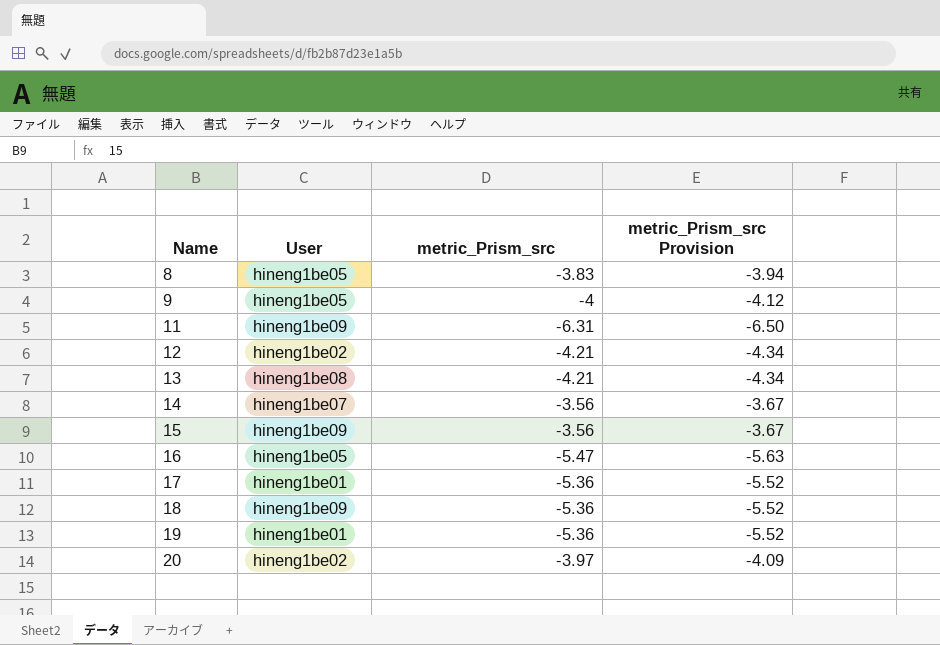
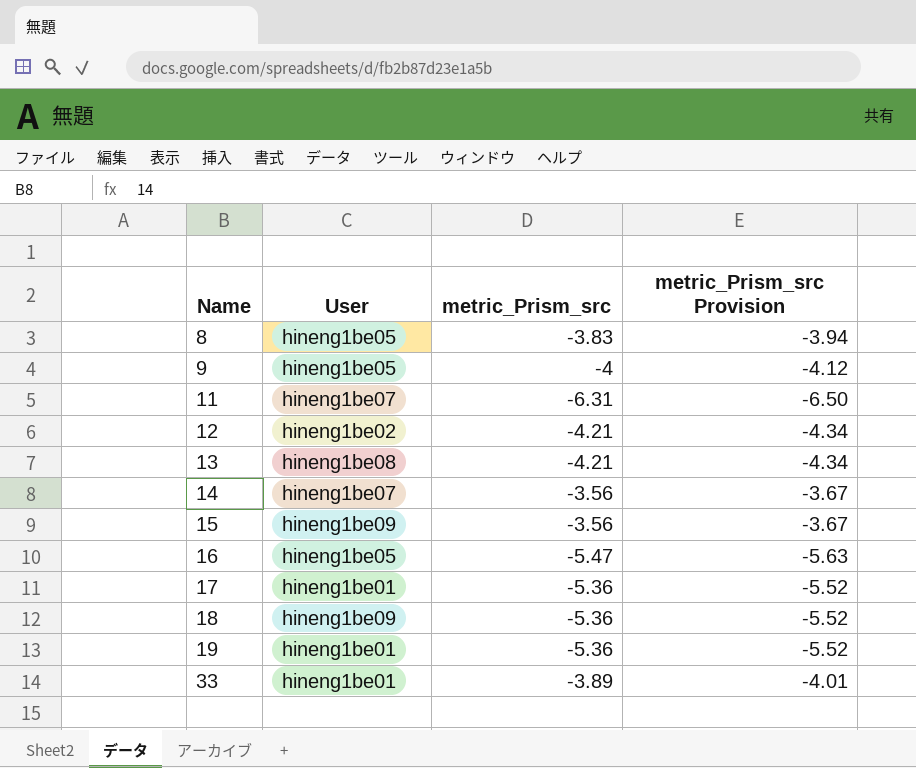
row 20: hineng1be02 | -3.97 | -4.09 -> none
11 | User: hineng1be09 -> hineng1be07
row 33: none -> hineng1be01 | -3.89 | -4.01

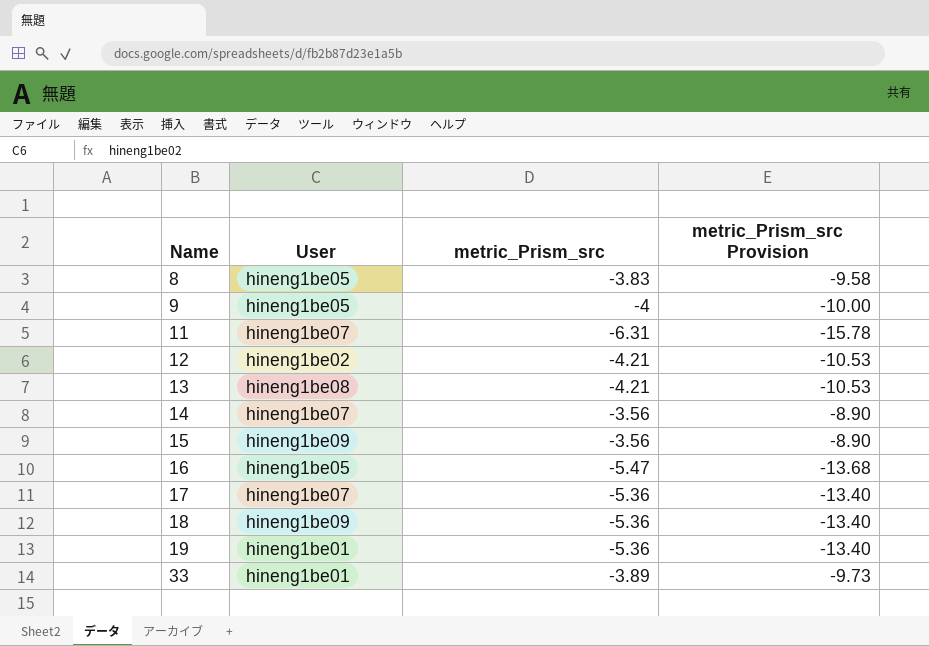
column metric_Prism_src Provision | formula: [metric_Prism_src] * 1.03 -> [metric_Prism_src] * 2.5
17 | User: hineng1be01 -> hineng1be07

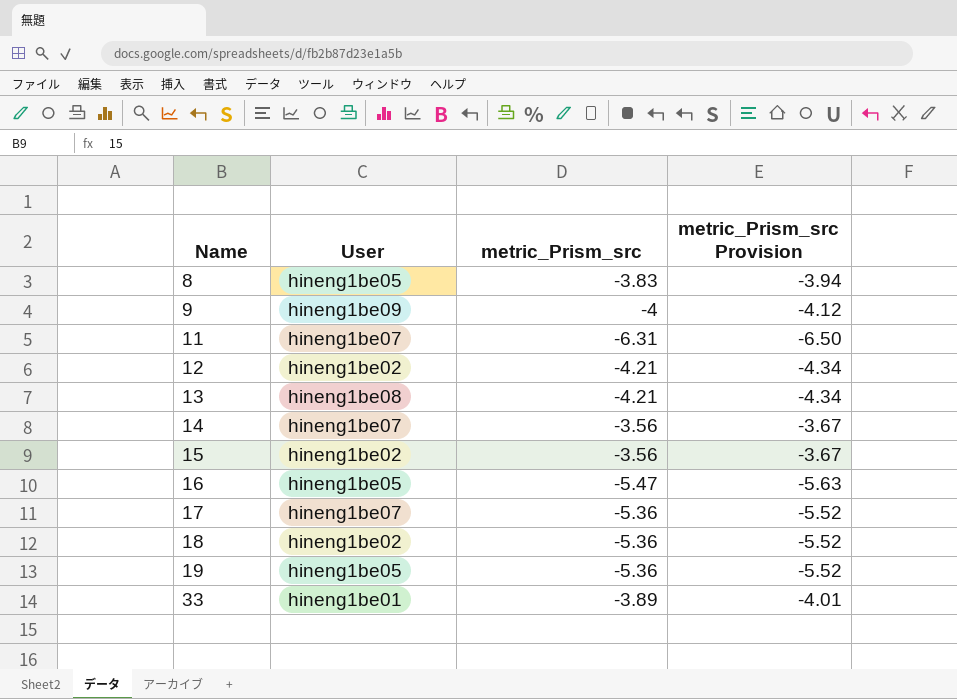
column metric_Prism_src Provision | formula: [metric_Prism_src] * 2.5 -> [metric_Prism_src] * 1.03
9 | User: hineng1be05 -> hineng1be09
15 | User: hineng1be09 -> hineng1be02
18 | User: hineng1be09 -> hineng1be02
19 | User: hineng1be01 -> hineng1be05

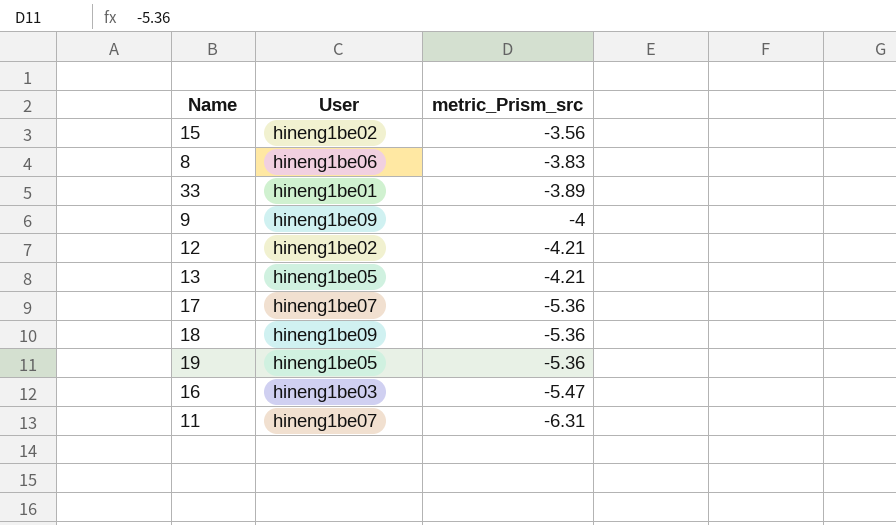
row order: Name ascending -> metric_Prism_src descending
column metric_Prism_src Provision | formula: [metric_Prism_src] * 1.03 -> none
row 14: hineng1be07 | -3.56 | -3.67 -> none
8 | User: hineng1be05 -> hineng1be06
13 | User: hineng1be08 -> hineng1be05
18 | User: hineng1be02 -> hineng1be09
16 | User: hineng1be05 -> hineng1be03

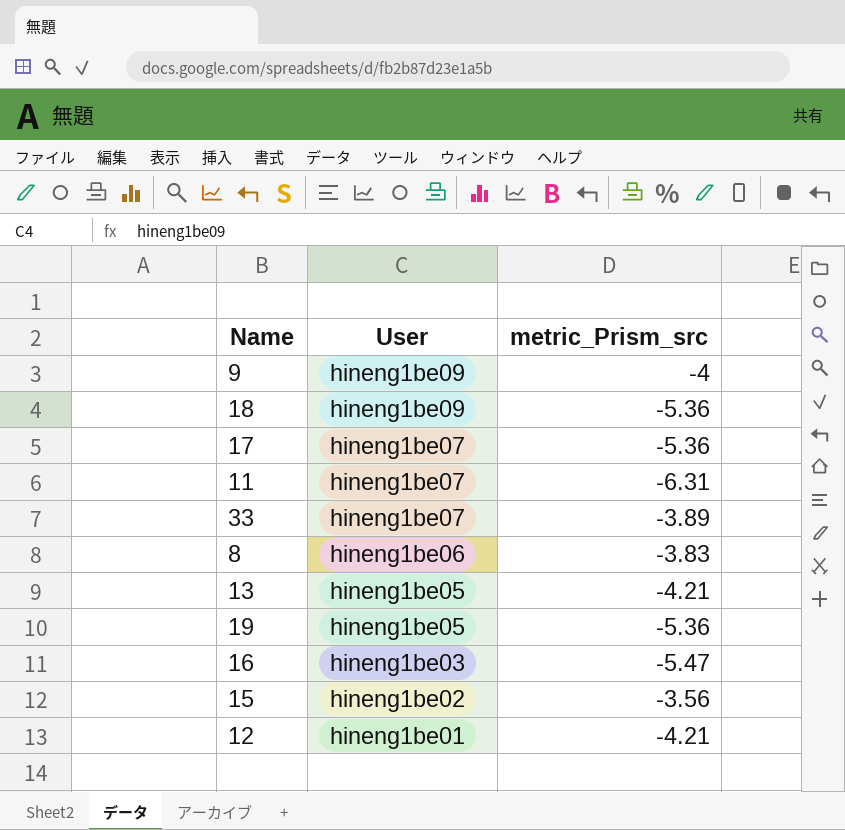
row order: metric_Prism_src descending -> User descending
33 | User: hineng1be01 -> hineng1be07
12 | User: hineng1be02 -> hineng1be01

